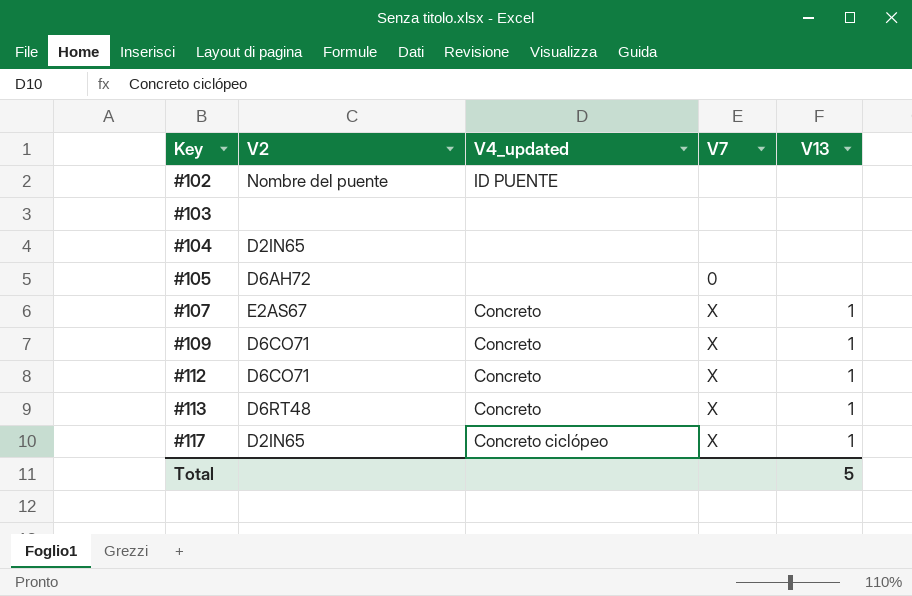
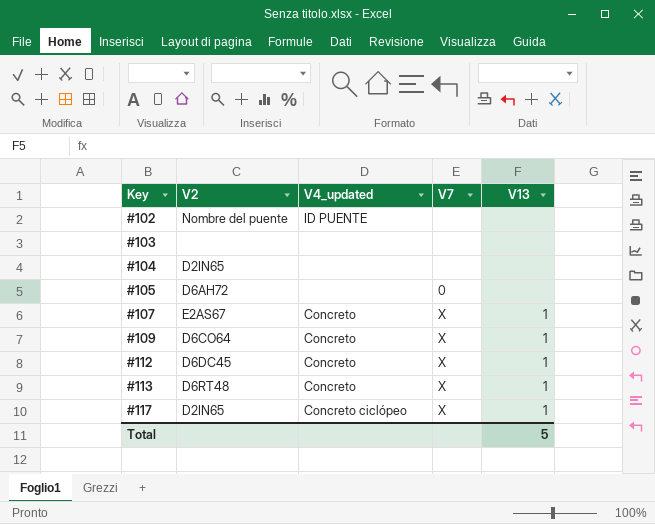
#109 | V2: D6CO71 -> D6CO64
#112 | V2: D6CO71 -> D6DC45

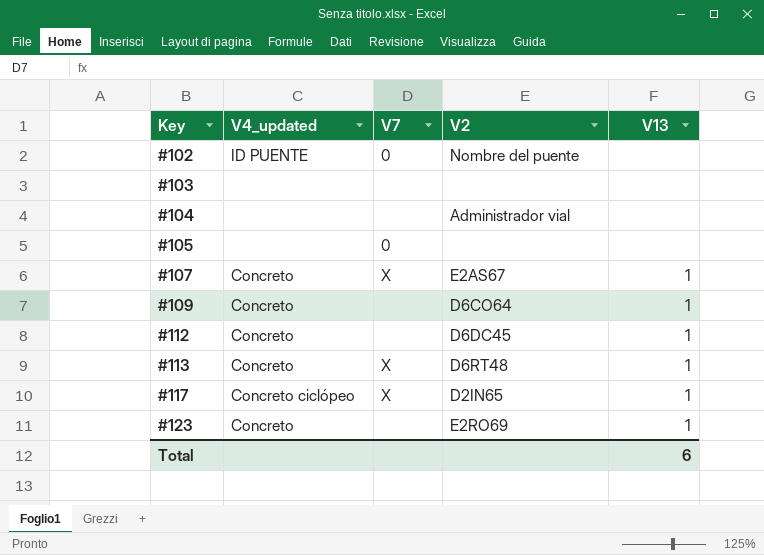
column V2 | position: 2 -> 4
#102 | V7: none -> 0
#104 | V2: D2IN65 -> Administrador vial
#105 | V2: D6AH72 -> none
#109 | V7: X -> none
#112 | V7: X -> none
row #123: none -> Concreto | none | E2RO69 | 1
Total | V13: 5 -> 6

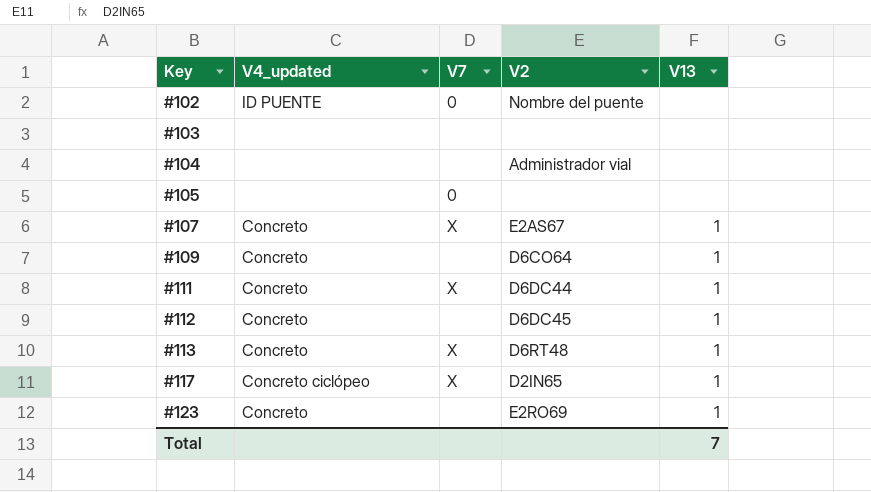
row #111: none -> Concreto | X | D6DC44 | 1
Total | V13: 6 -> 7

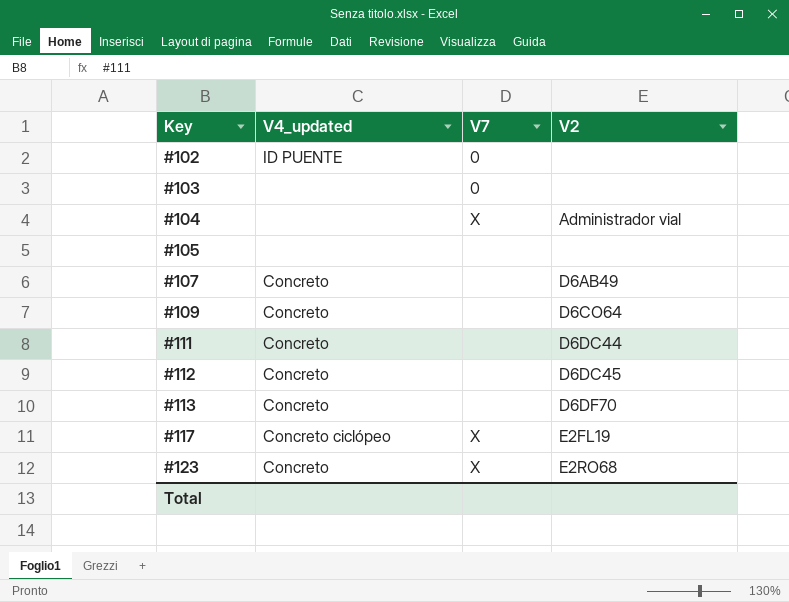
column V13 | position: 5 -> none
#102 | V2: Nombre del puente -> none
#103 | V7: none -> 0
#104 | V7: none -> X
#105 | V7: 0 -> none
#107 | V7: X -> none
#107 | V2: E2AS67 -> D6AB49
#111 | V7: X -> none
#113 | V7: X -> none
#113 | V2: D6RT48 -> D6DF70
#117 | V2: D2IN65 -> E2FL19
#123 | V7: none -> X
#123 | V2: E2RO69 -> E2RO68

